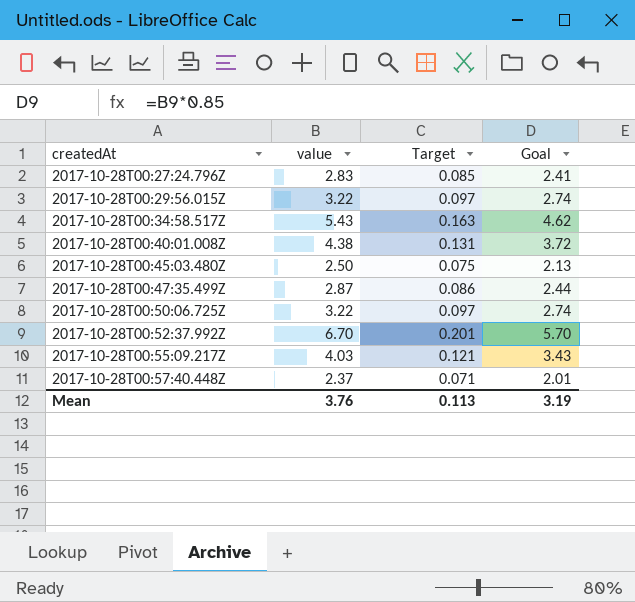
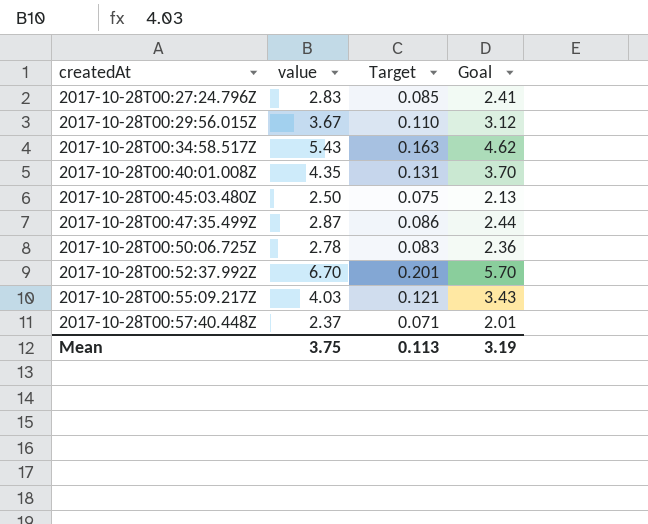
2017-10-28T00:29:56.015Z | value: 3.22 -> 3.67
2017-10-28T00:29:56.015Z | Target: 0.097 -> 0.110
2017-10-28T00:29:56.015Z | Goal: 2.74 -> 3.12
2017-10-28T00:40:01.008Z | value: 4.38 -> 4.35
2017-10-28T00:40:01.008Z | Goal: 3.72 -> 3.70
2017-10-28T00:50:06.725Z | value: 3.22 -> 2.78
2017-10-28T00:50:06.725Z | Target: 0.097 -> 0.083
2017-10-28T00:50:06.725Z | Goal: 2.74 -> 2.36
Mean | value: 3.76 -> 3.75

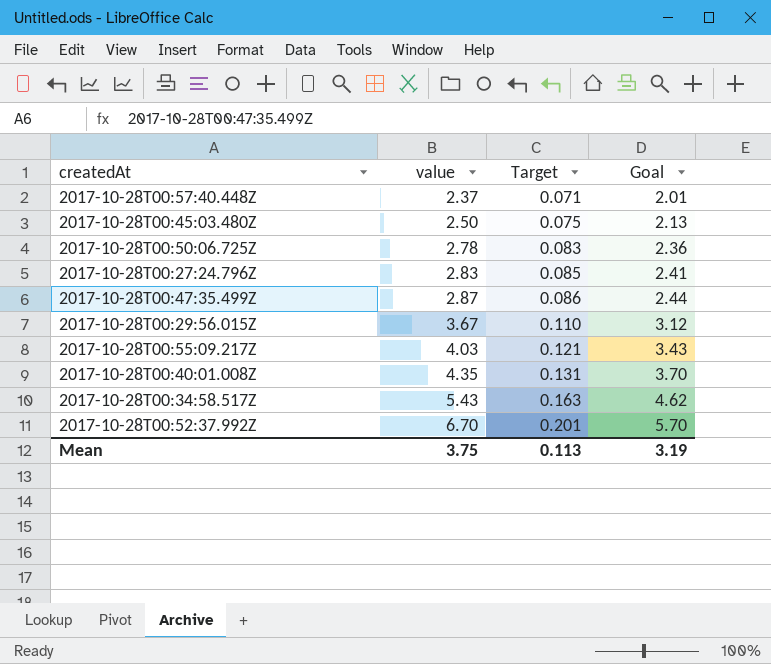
row order: createdAt ascending -> value ascending

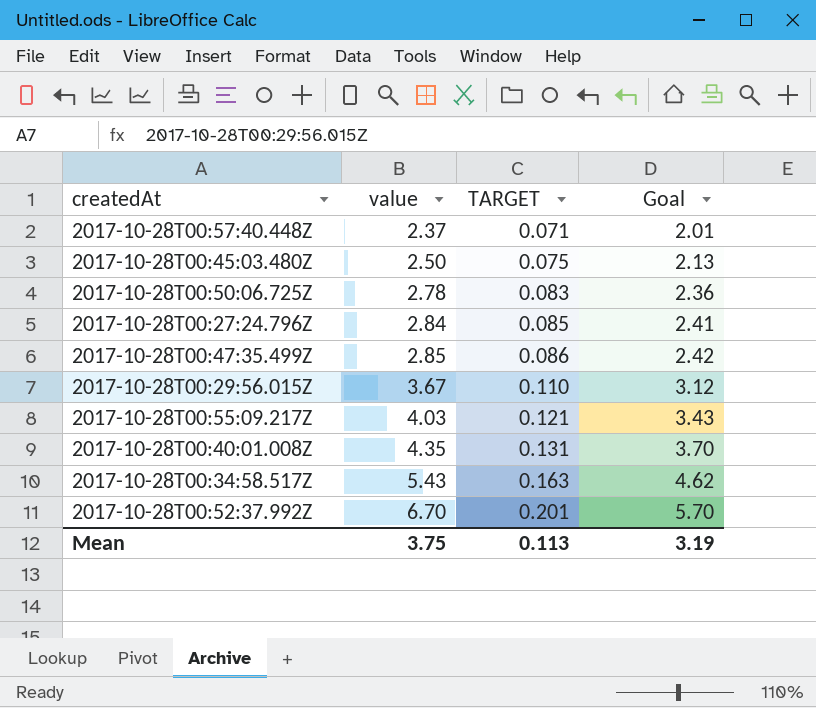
column name: Target -> TARGET
2017-10-28T00:27:24.796Z | value: 2.83 -> 2.84
2017-10-28T00:47:35.499Z | value: 2.87 -> 2.85
2017-10-28T00:47:35.499Z | Goal: 2.44 -> 2.42

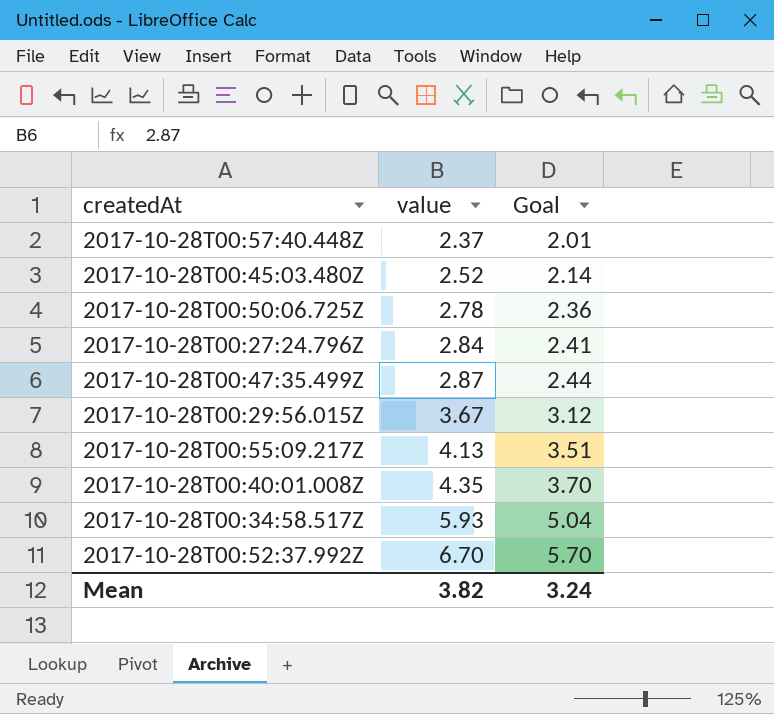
column TARGET | formula: [value] * 0.03 -> none
2017-10-28T00:45:03.480Z | value: 2.50 -> 2.52
2017-10-28T00:45:03.480Z | Goal: 2.13 -> 2.14
2017-10-28T00:47:35.499Z | value: 2.85 -> 2.87
2017-10-28T00:47:35.499Z | Goal: 2.42 -> 2.44
2017-10-28T00:55:09.217Z | value: 4.03 -> 4.13
2017-10-28T00:55:09.217Z | Goal: 3.43 -> 3.51
2017-10-28T00:34:58.517Z | value: 5.43 -> 5.93
2017-10-28T00:34:58.517Z | Goal: 4.62 -> 5.04
Mean | value: 3.75 -> 3.82
Mean | Goal: 3.19 -> 3.24

